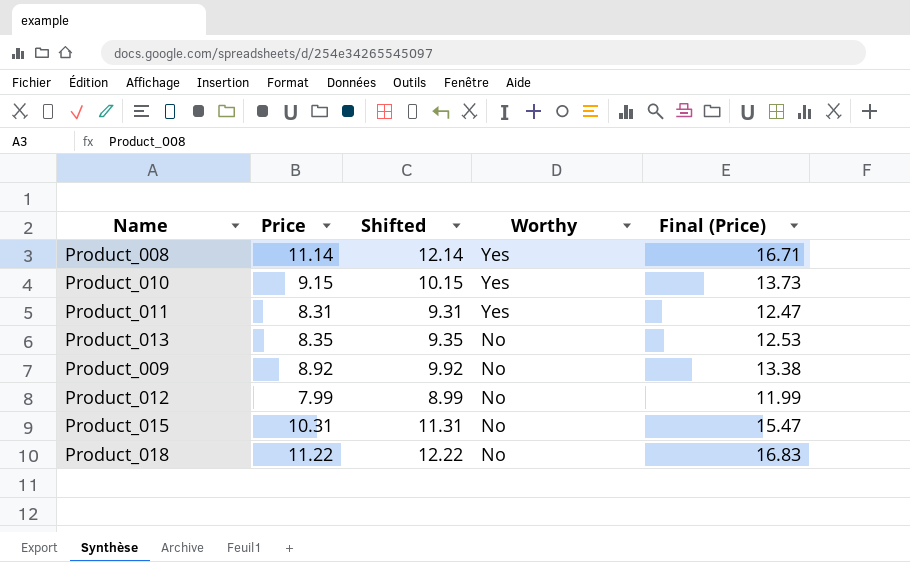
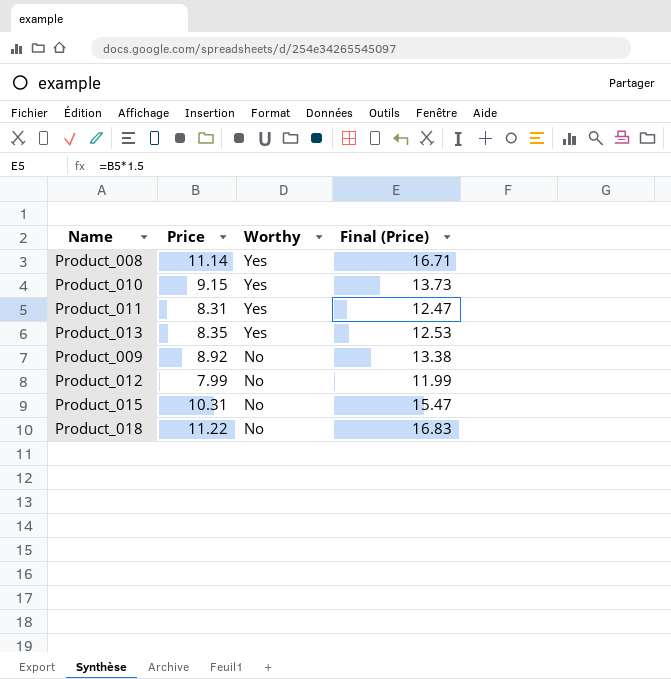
column Shifted | formula: [Price] + 1 -> none
Product_013 | Worthy: No -> Yes

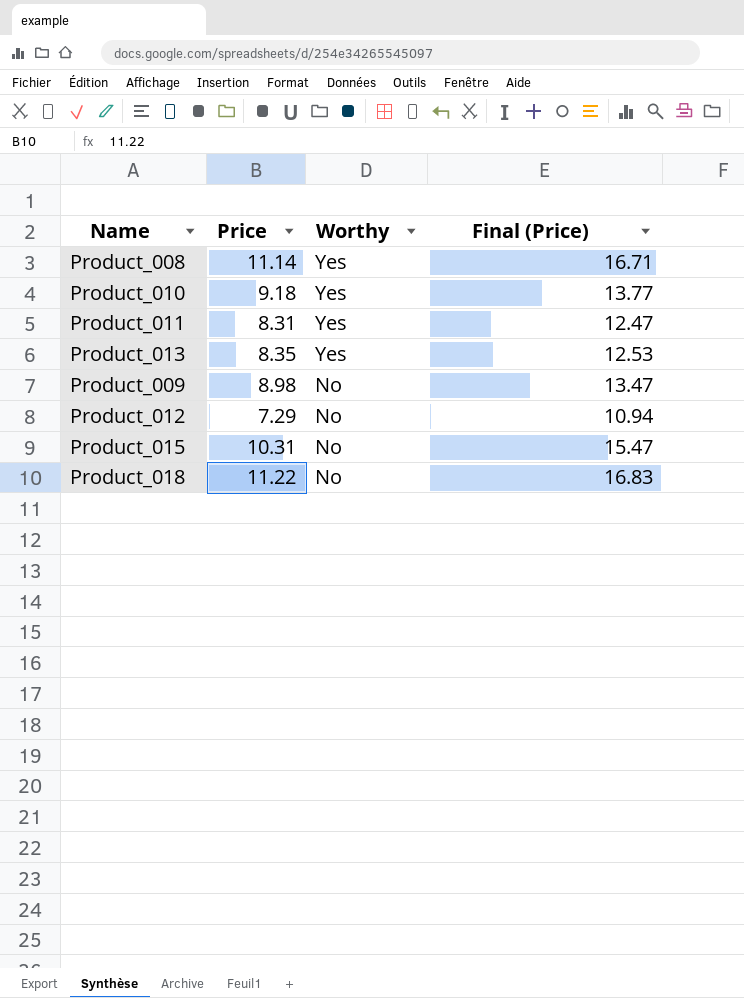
Product_010 | Price: 9.15 -> 9.18
Product_010 | Final (Price): 13.73 -> 13.77
Product_009 | Price: 8.92 -> 8.98
Product_009 | Final (Price): 13.38 -> 13.47
Product_012 | Price: 7.99 -> 7.29
Product_012 | Final (Price): 11.99 -> 10.94

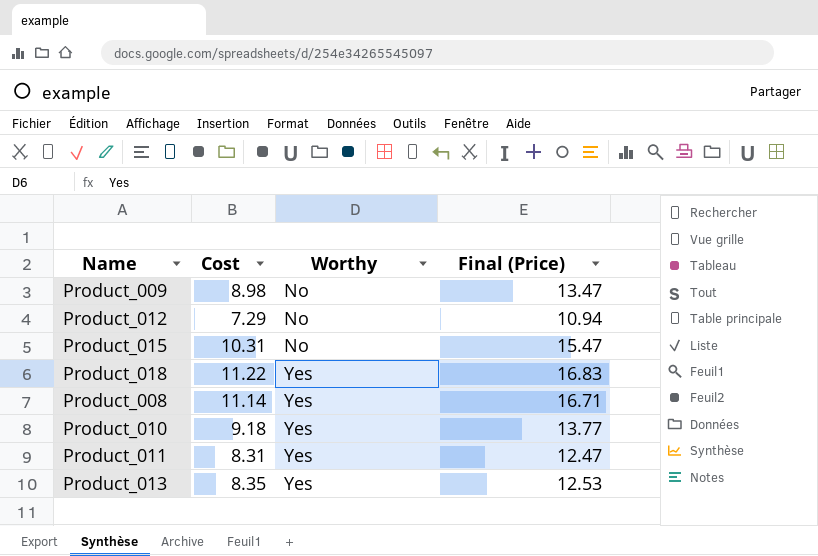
row order: Worthy descending -> Worthy ascending
column name: Price -> Cost
Product_018 | Worthy: No -> Yes

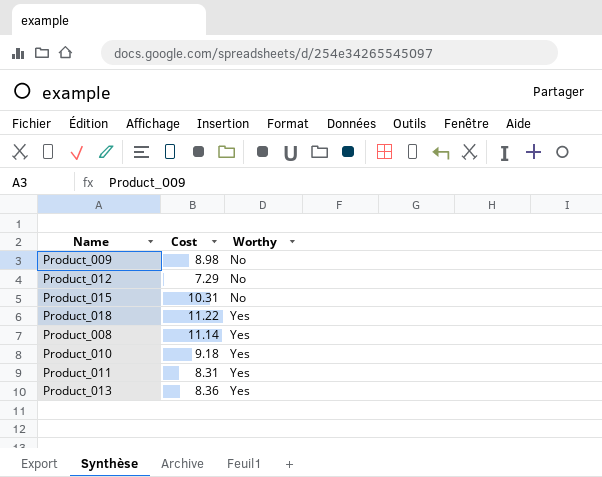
column Final (Price) | formula: [Cost] * 1.5 -> none
Product_013 | Cost: 8.35 -> 8.36

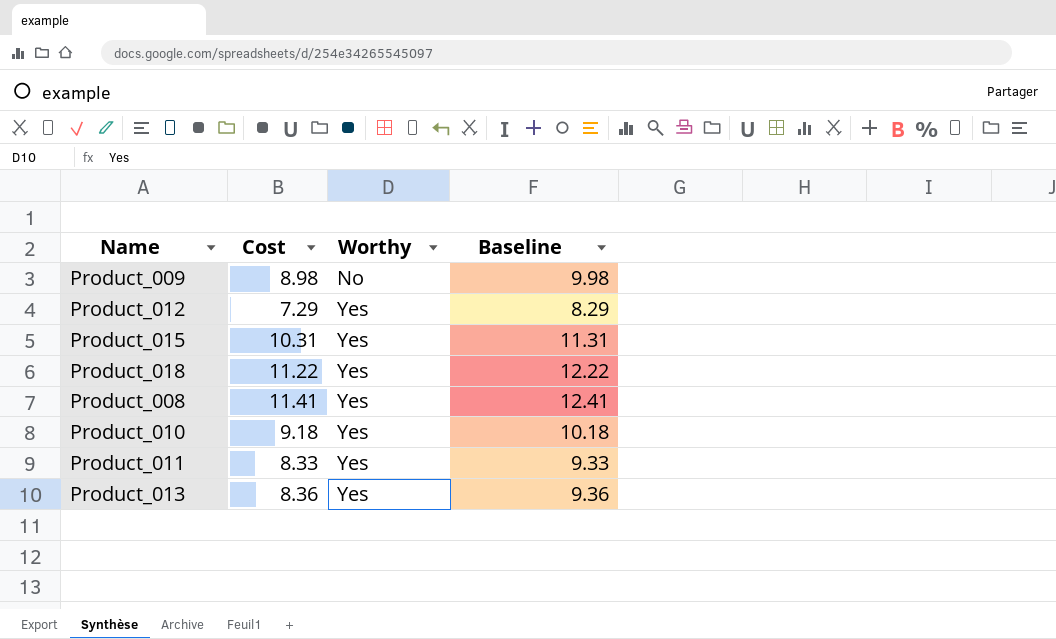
column Baseline | formula: none -> [Cost] + 1
Product_012 | Worthy: No -> Yes
Product_015 | Worthy: No -> Yes
Product_008 | Cost: 11.14 -> 11.41
Product_011 | Cost: 8.31 -> 8.33

